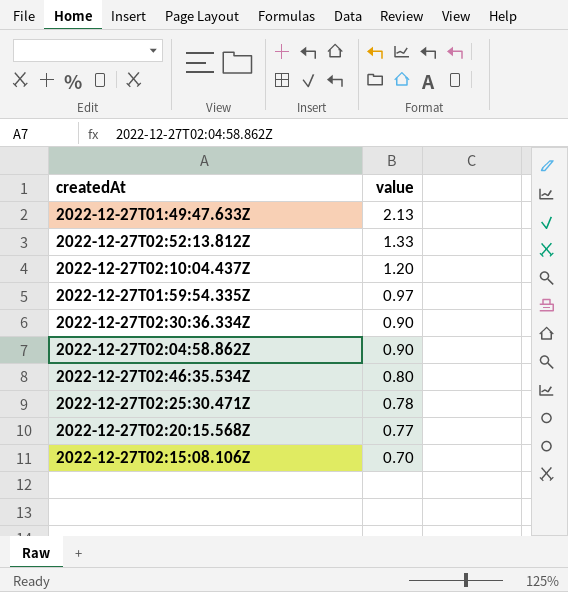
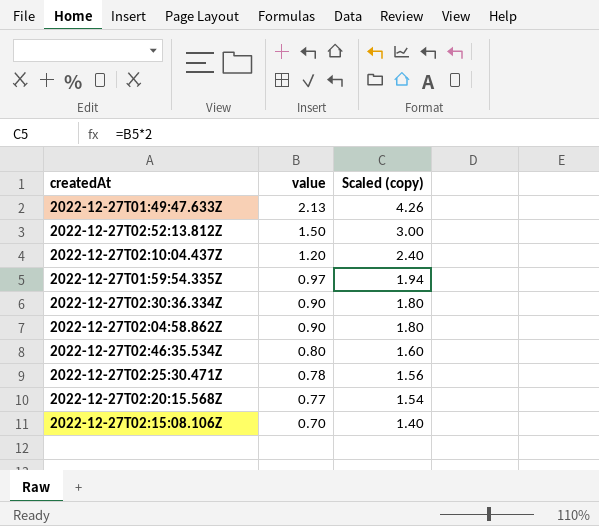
column Scaled (copy) | formula: none -> [value] * 2
2022-12-27T02:52:13.812Z | value: 1.33 -> 1.50

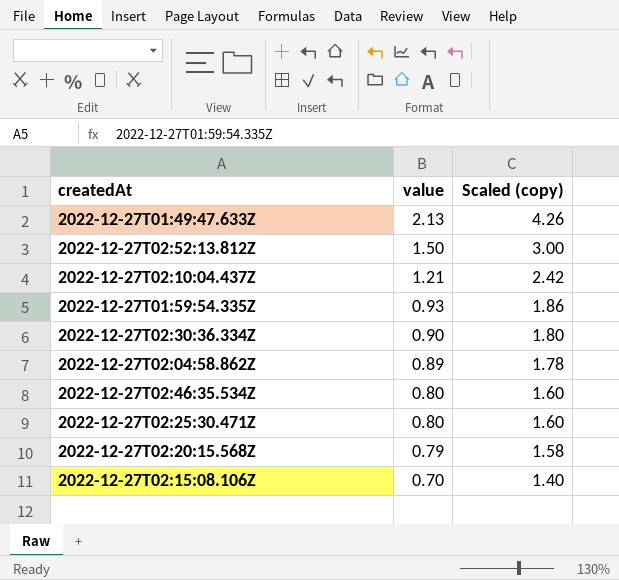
2022-12-27T02:10:04.437Z | value: 1.20 -> 1.21
2022-12-27T02:10:04.437Z | Scaled (copy): 2.40 -> 2.42
2022-12-27T01:59:54.335Z | value: 0.97 -> 0.93
2022-12-27T01:59:54.335Z | Scaled (copy): 1.94 -> 1.86
2022-12-27T02:04:58.862Z | value: 0.90 -> 0.89
2022-12-27T02:04:58.862Z | Scaled (copy): 1.80 -> 1.78
2022-12-27T02:25:30.471Z | value: 0.78 -> 0.80
2022-12-27T02:25:30.471Z | Scaled (copy): 1.56 -> 1.60
2022-12-27T02:20:15.568Z | value: 0.77 -> 0.79
2022-12-27T02:20:15.568Z | Scaled (copy): 1.54 -> 1.58

